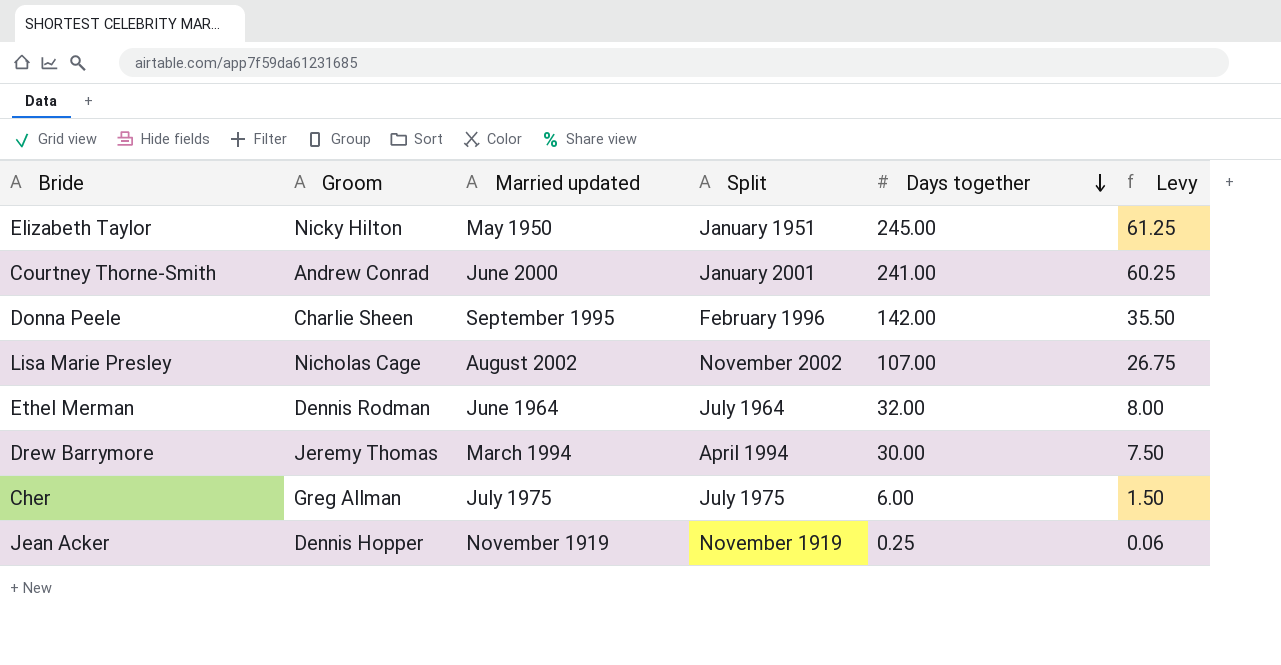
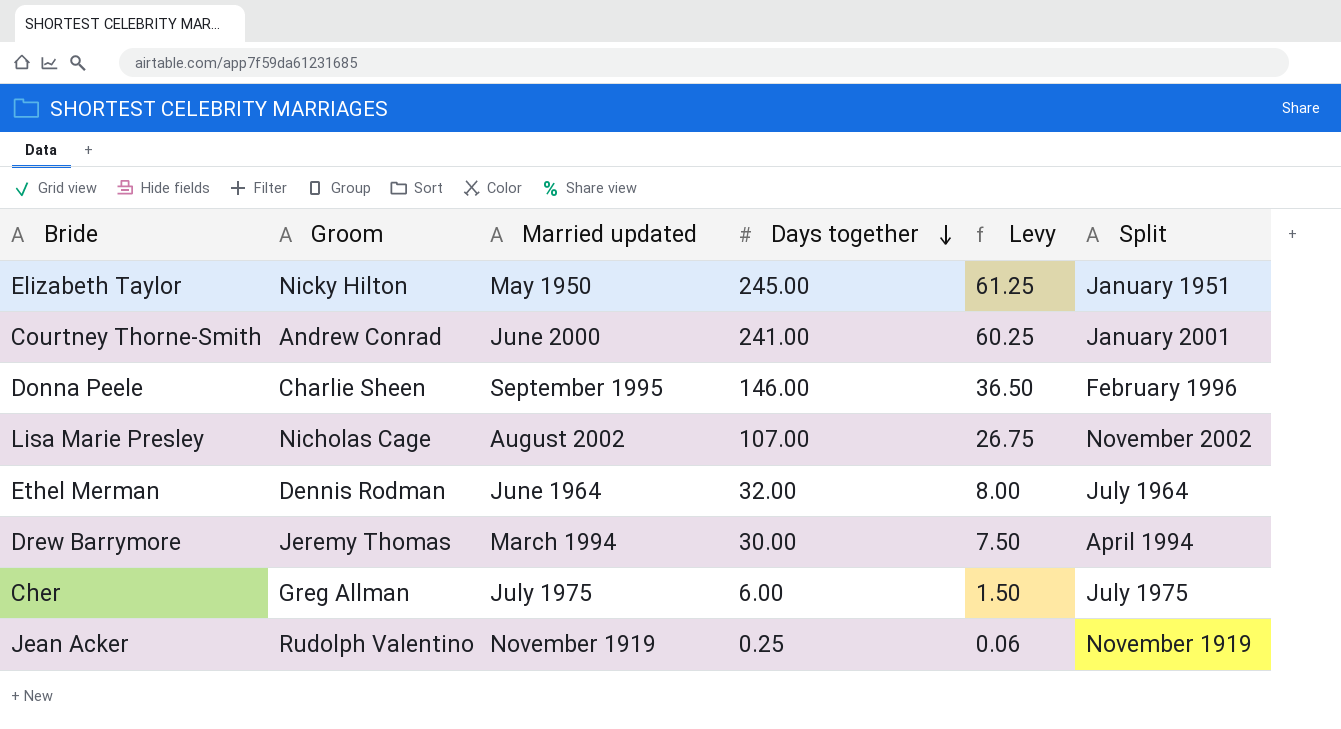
column Split | position: 4 -> 6
Donna Peele | Days together: 142.00 -> 146.00
Donna Peele | Levy: 35.50 -> 36.50
Jean Acker | Groom: Dennis Hopper -> Rudolph Valentino

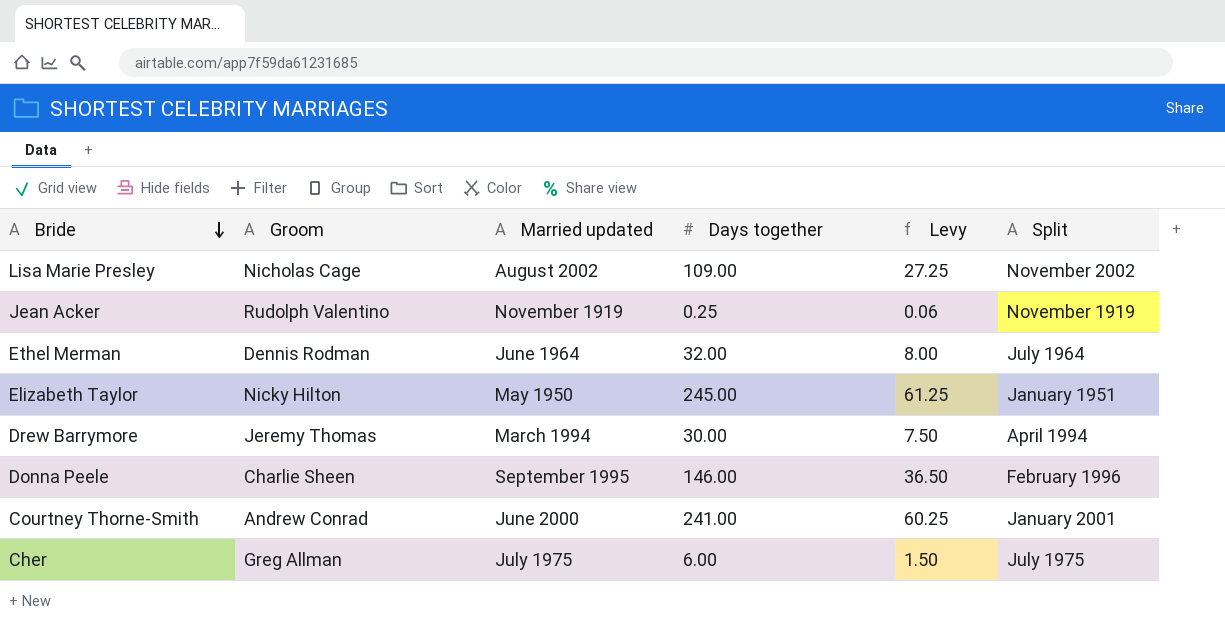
row order: Days together descending -> Bride descending
Lisa Marie Presley | Days together: 107.00 -> 109.00
Lisa Marie Presley | Levy: 26.75 -> 27.25

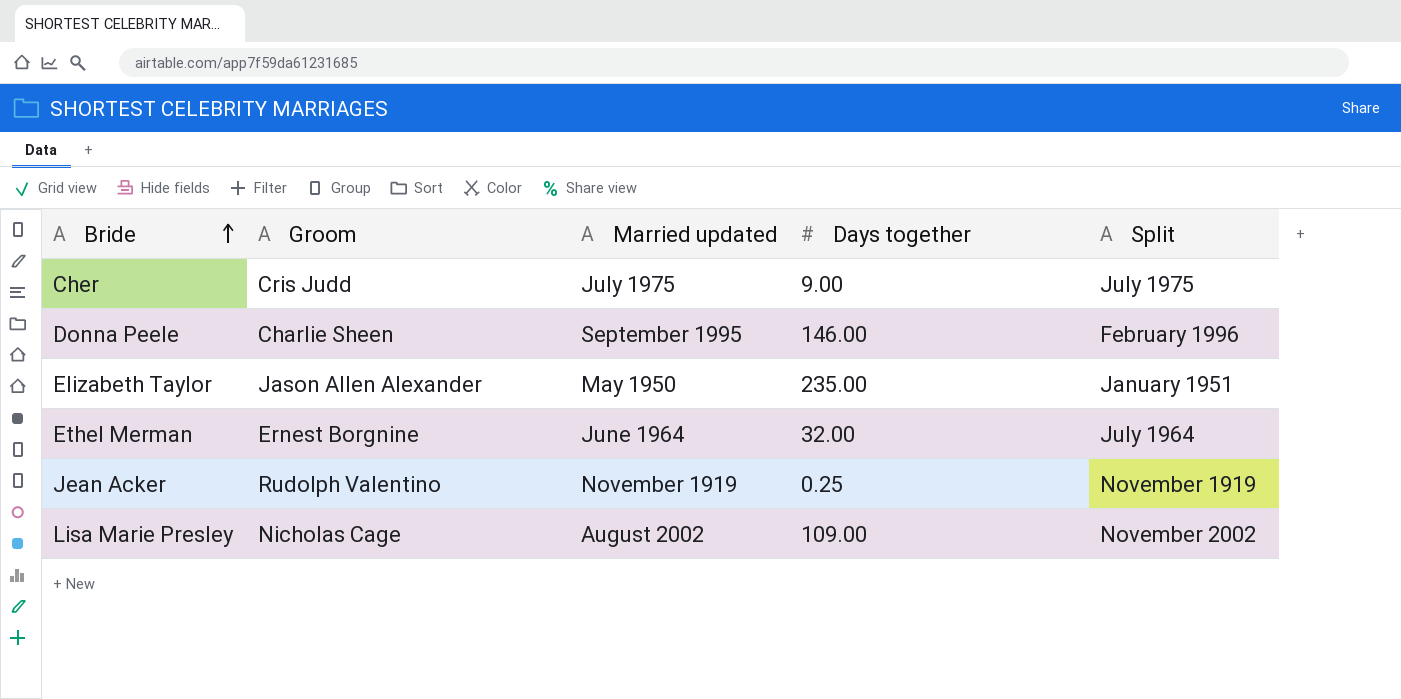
row order: Bride descending -> Bride ascending
column Levy | formula: [Days together] * 0.25 -> none
row Drew Barrymore: Jeremy Thomas | March 1994 | 30.00 | 7.50 | April 1994 -> none
row Courtney Thorne-Smith: Andrew Conrad | June 2000 | 241.00 | 60.25 | January 2001 -> none
Cher | Groom: Greg Allman -> Cris Judd
Cher | Days together: 6.00 -> 9.00
Elizabeth Taylor | Groom: Nicky Hilton -> Jason Allen Alexander
Elizabeth Taylor | Days together: 245.00 -> 235.00
Ethel Merman | Groom: Dennis Rodman -> Ernest Borgnine

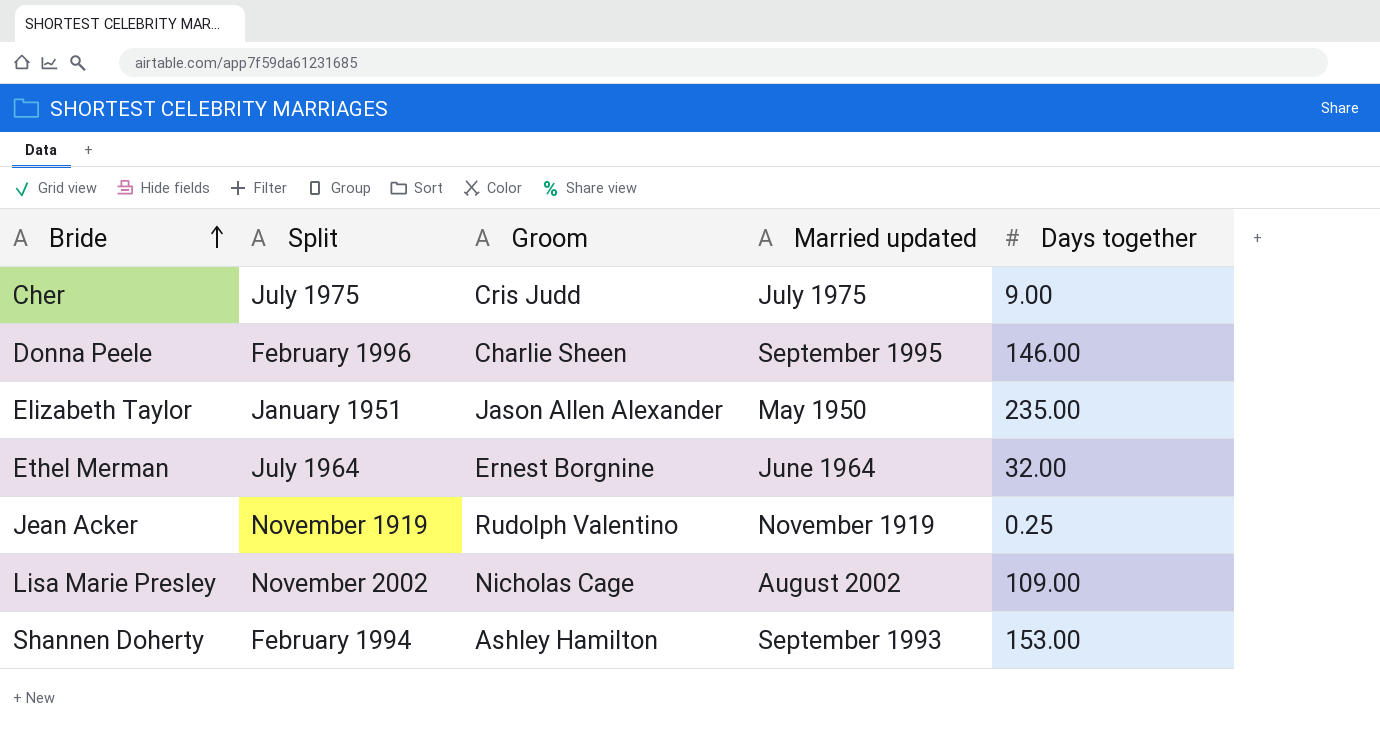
column Split | position: 5 -> 2
row Shannen Doherty: none -> February 1994 | Ashley Hamilton | September 1993 | 153.00

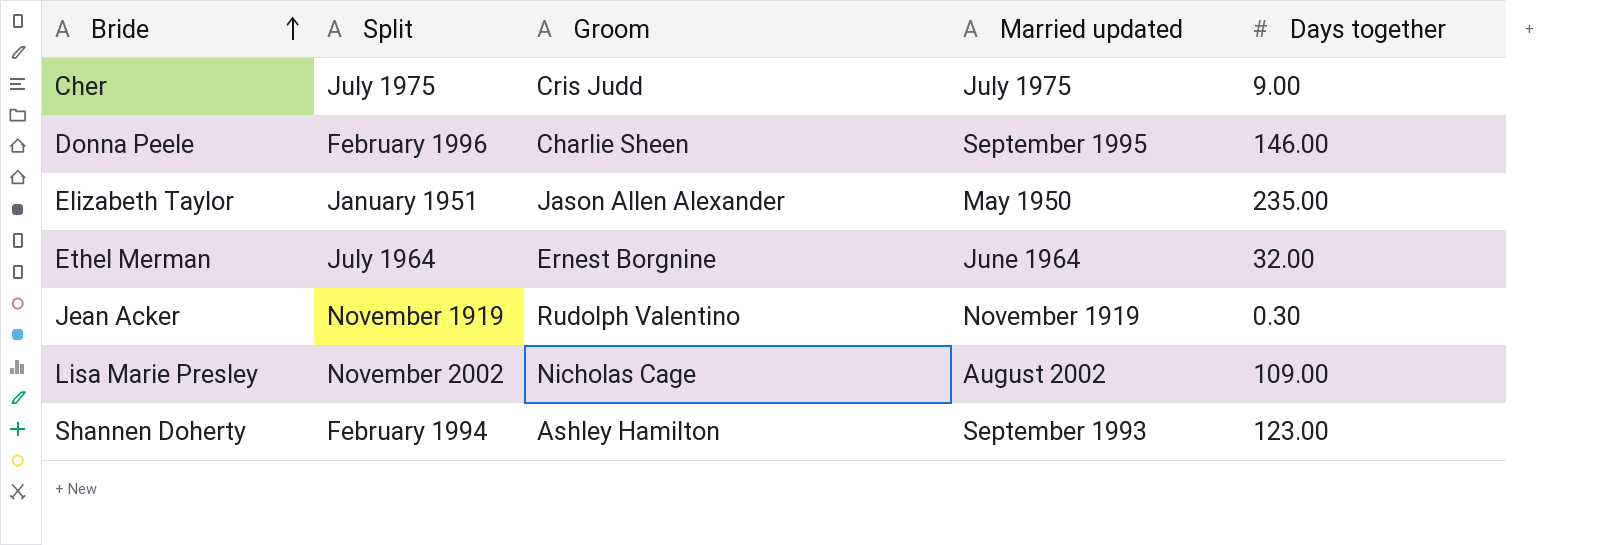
Jean Acker | Days together: 0.25 -> 0.30
Shannen Doherty | Days together: 153.00 -> 123.00

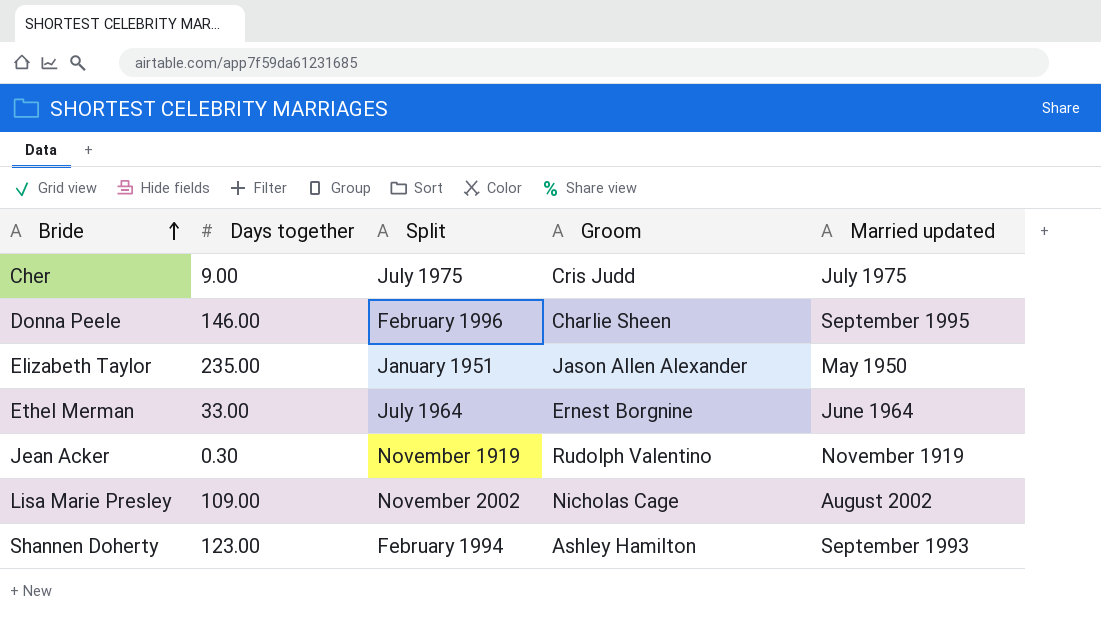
column Days together | position: 5 -> 2
Ethel Merman | Days together: 32.00 -> 33.00

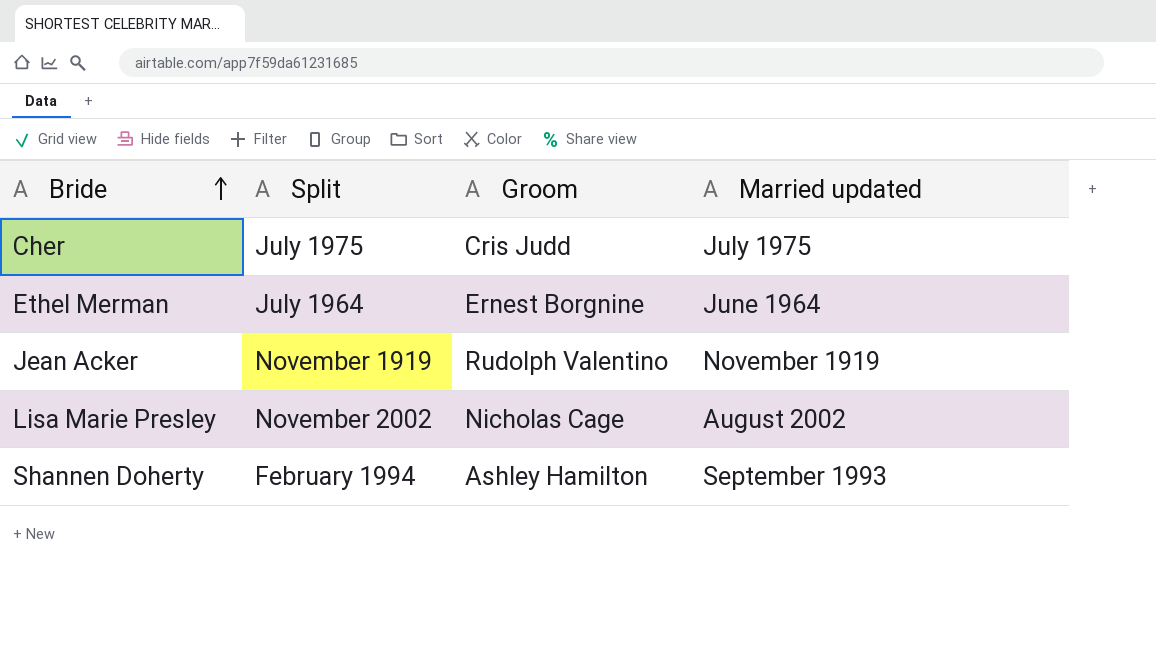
column Days together | position: 2 -> none
row Donna Peele: 146.00 | February 1996 | Charlie Sheen | September 1995 -> none
row Elizabeth Taylor: 235.00 | January 1951 | Jason Allen Alexander | May 1950 -> none

